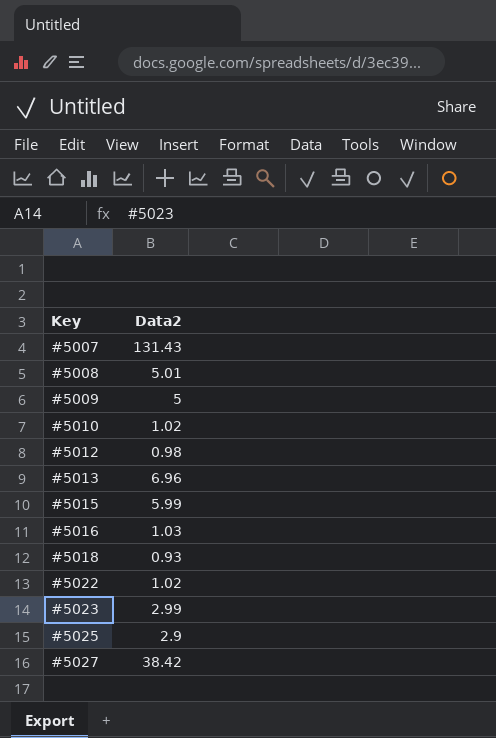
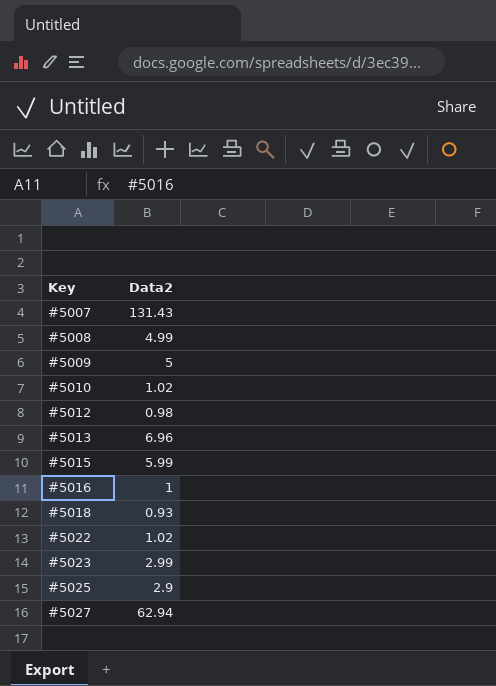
#5008 | Data2: 5.01 -> 4.99
#5016 | Data2: 1.03 -> 1
#5027 | Data2: 38.42 -> 62.94

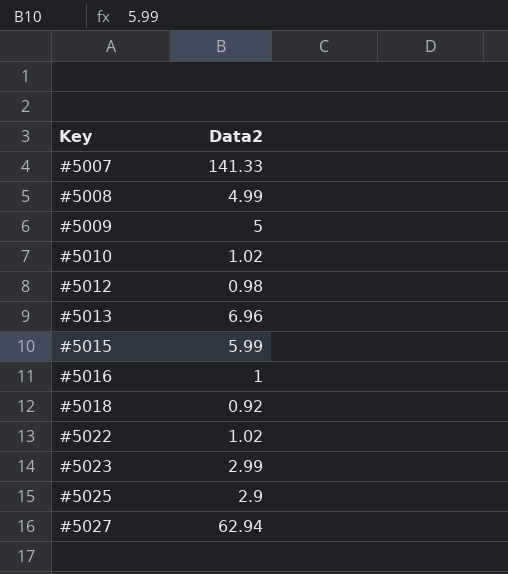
#5007 | Data2: 131.43 -> 141.33
#5018 | Data2: 0.93 -> 0.92

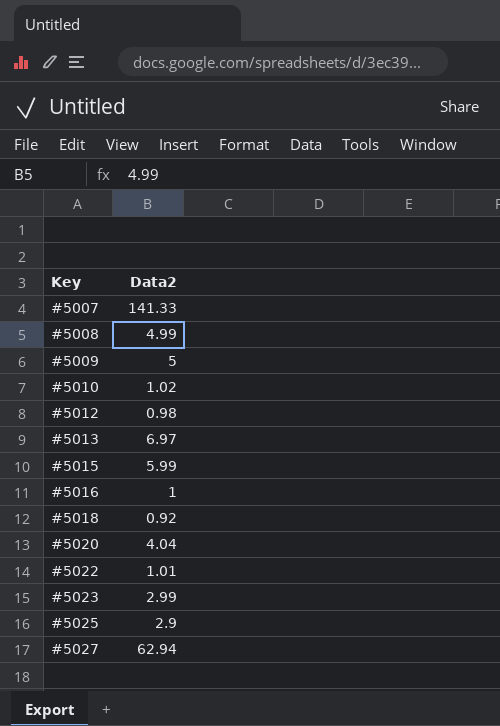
#5013 | Data2: 6.96 -> 6.97
row #5020: none -> 4.04
#5022 | Data2: 1.02 -> 1.01

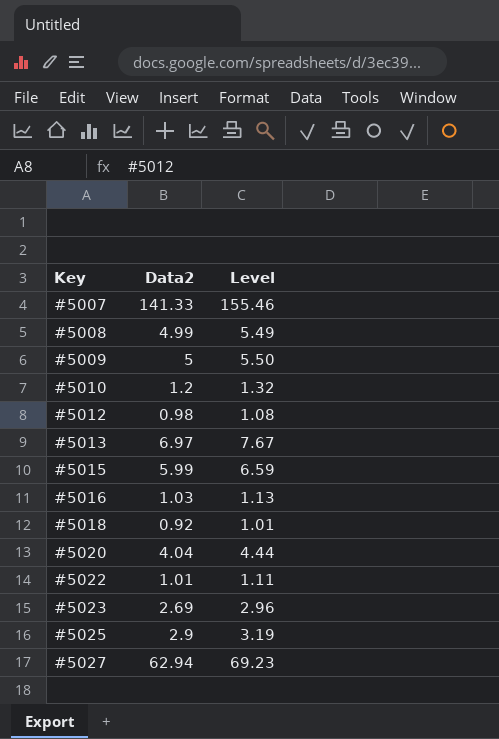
column Level | formula: none -> [Data2] * 1.1
#5010 | Data2: 1.02 -> 1.2
#5016 | Data2: 1 -> 1.03
#5023 | Data2: 2.99 -> 2.69

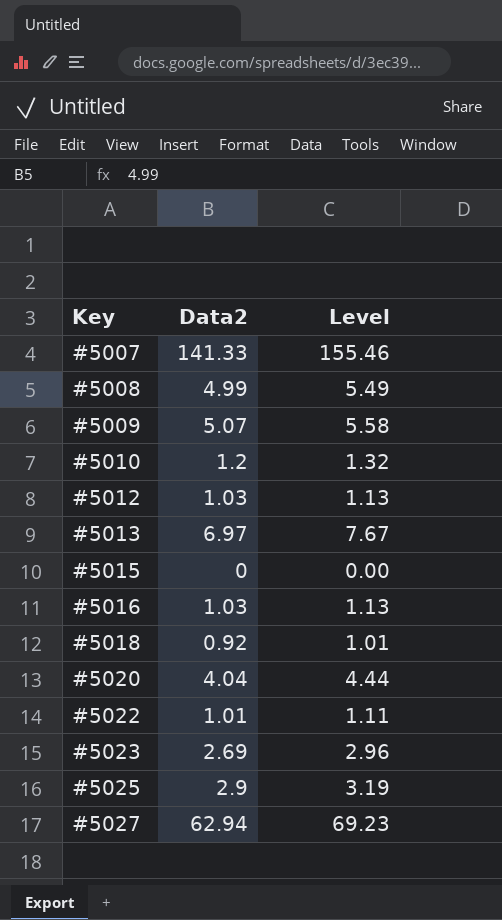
#5009 | Data2: 5 -> 5.07
#5009 | Level: 5.50 -> 5.58
#5012 | Data2: 0.98 -> 1.03
#5012 | Level: 1.08 -> 1.13
#5015 | Data2: 5.99 -> 0
#5015 | Level: 6.59 -> 0.00

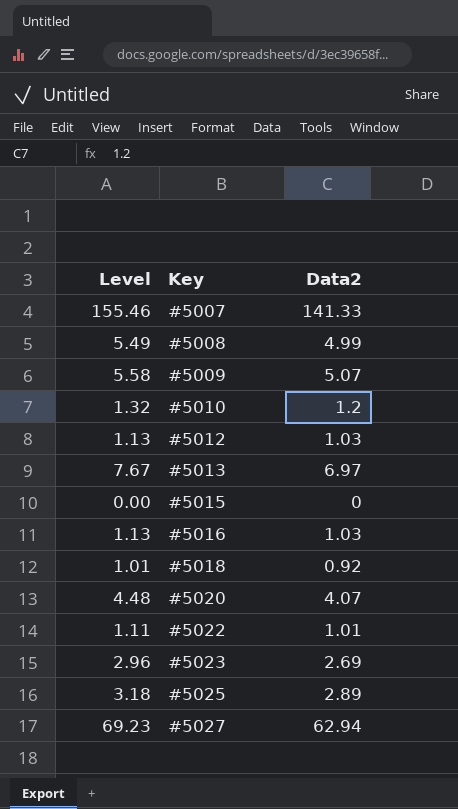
column Level | position: 3 -> 1
#5020 | Level: 4.44 -> 4.48
#5020 | Data2: 4.04 -> 4.07
#5025 | Level: 3.19 -> 3.18
#5025 | Data2: 2.9 -> 2.89

